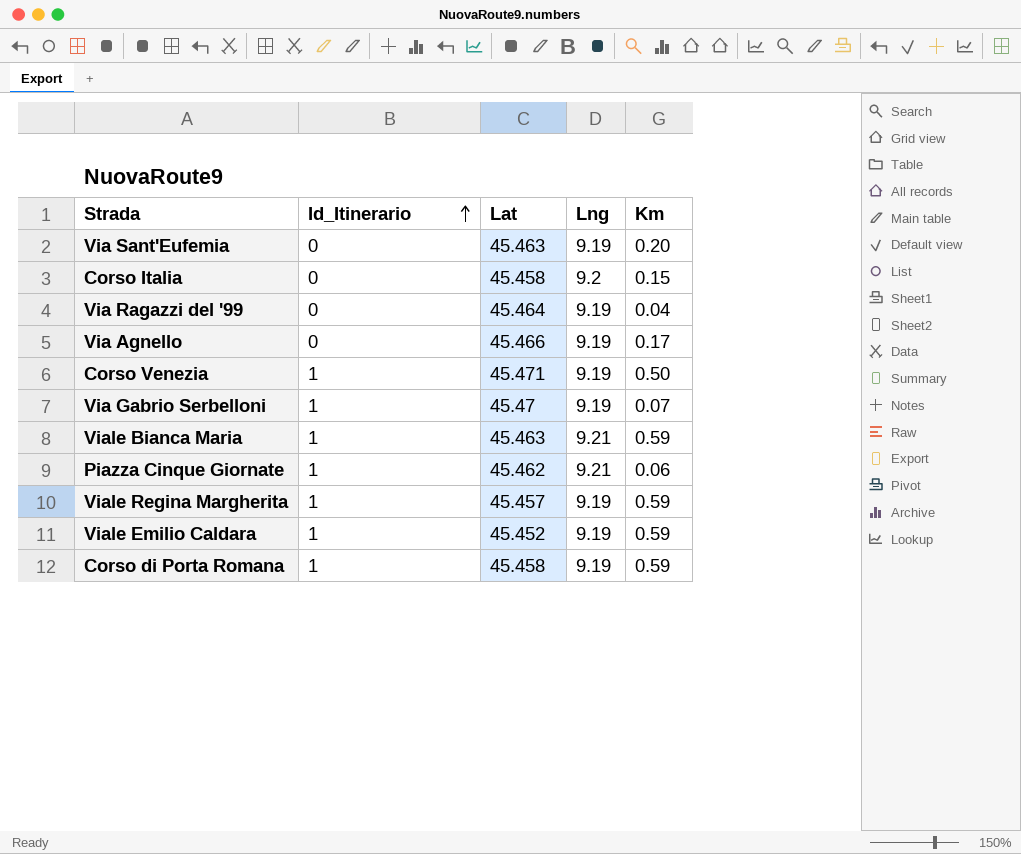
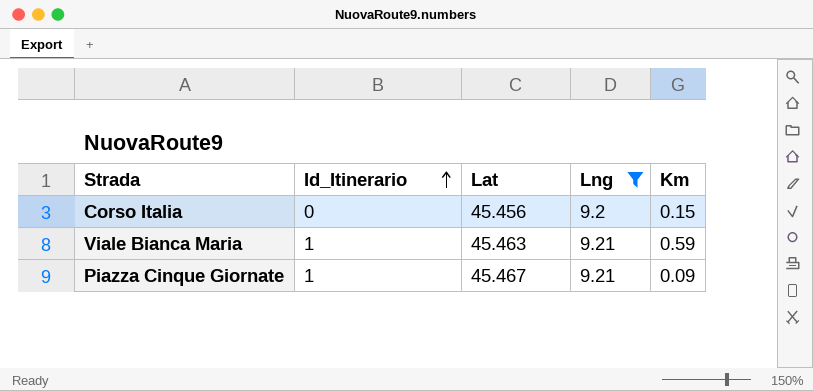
filter: none -> Lng != 9.19
Corso Italia | Lat: 45.458 -> 45.456
Piazza Cinque Giornate | Lat: 45.462 -> 45.467
Piazza Cinque Giornate | Km: 0.06 -> 0.09

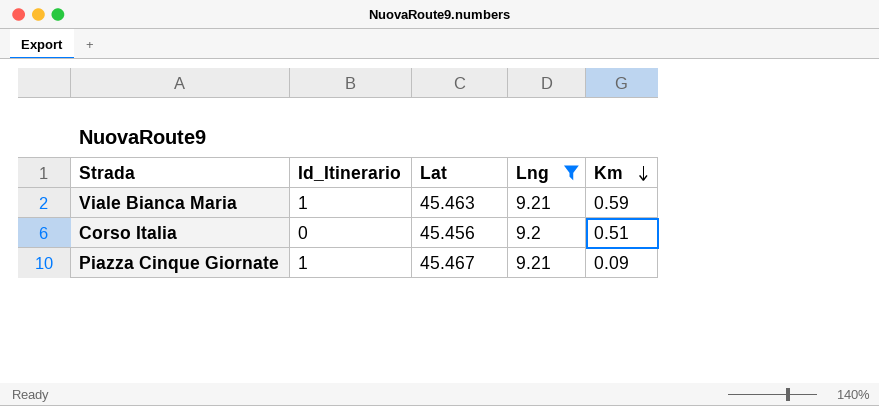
row order: Id_Itinerario ascending -> Km descending
Corso Italia | Km: 0.15 -> 0.51

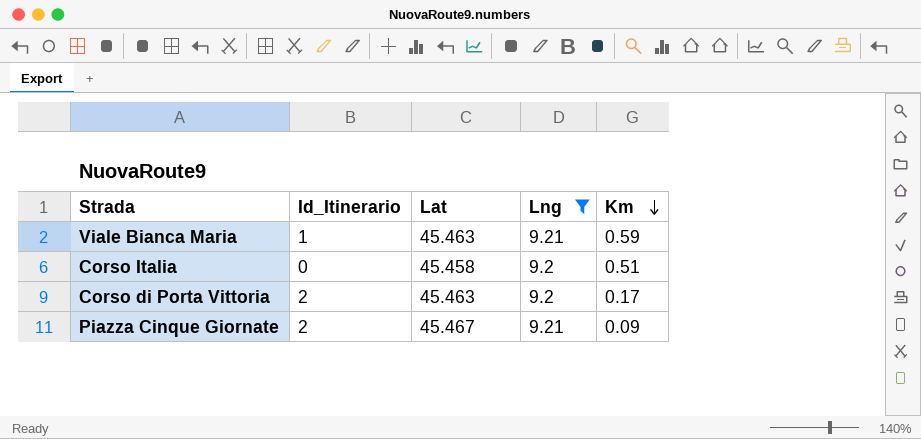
Corso Italia | Lat: 45.456 -> 45.458
row Corso di Porta Vittoria: none -> 2 | 45.463 | 9.2 | 0.17
Piazza Cinque Giornate | Id_Itinerario: 1 -> 2

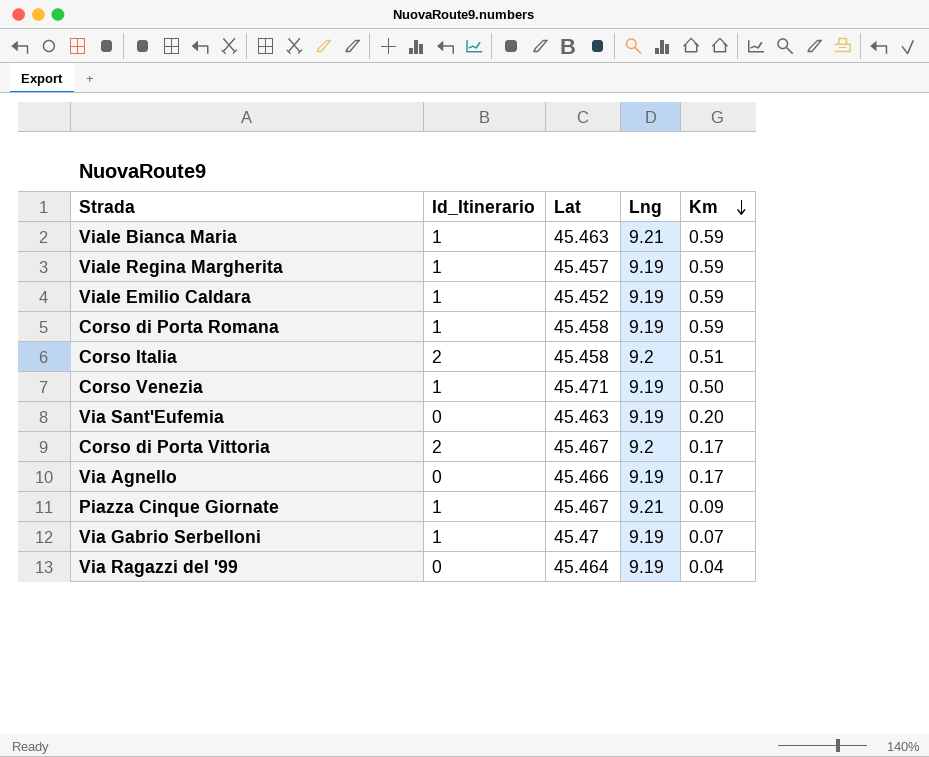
filter: Lng != 9.19 -> none
Corso Italia | Id_Itinerario: 0 -> 2
Corso di Porta Vittoria | Lat: 45.463 -> 45.467
Piazza Cinque Giornate | Id_Itinerario: 2 -> 1

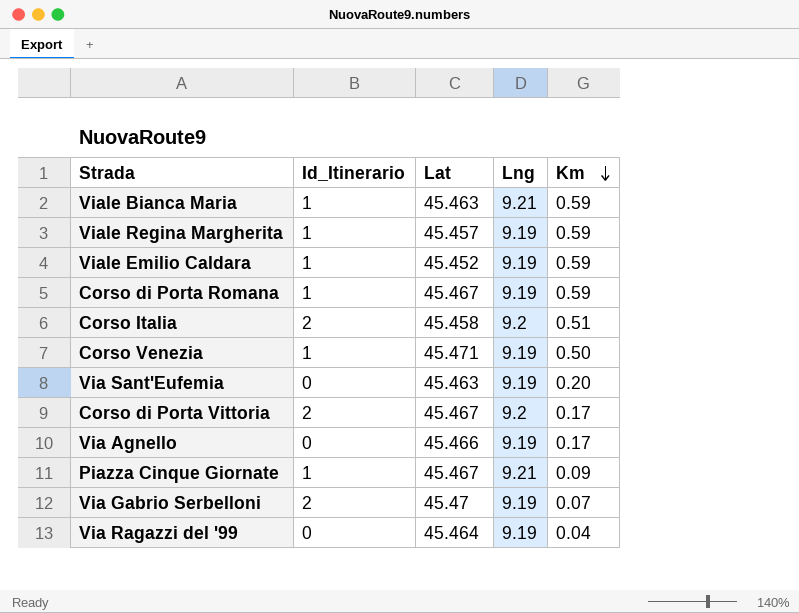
Corso di Porta Romana | Lat: 45.458 -> 45.467
Via Gabrio Serbelloni | Id_Itinerario: 1 -> 2

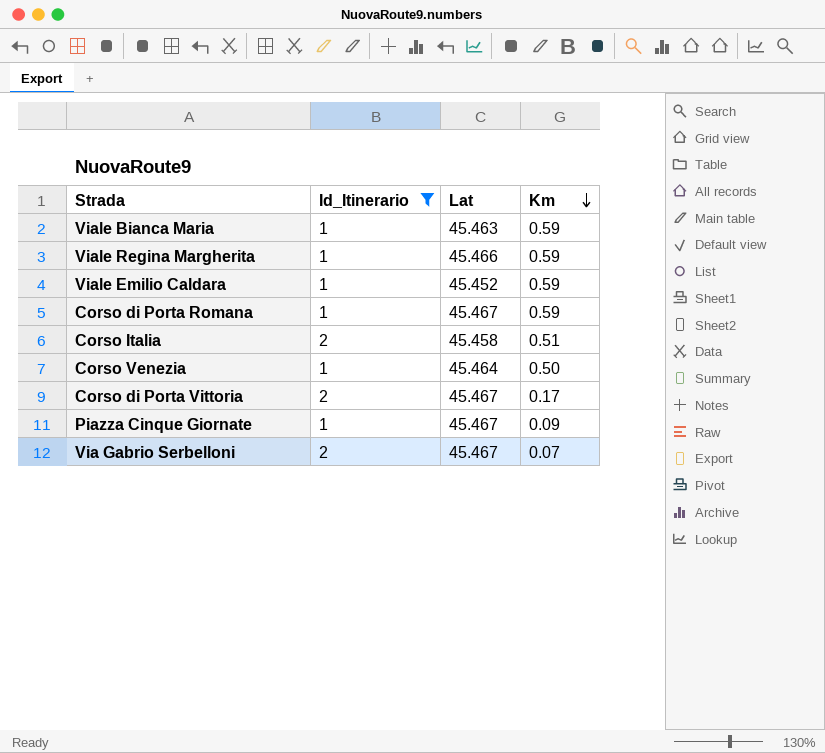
filter: none -> Id_Itinerario != 0
column Lng | position: 4 -> none
Viale Regina Margherita | Lat: 45.457 -> 45.466
Corso Venezia | Lat: 45.471 -> 45.464
Via Gabrio Serbelloni | Lat: 45.47 -> 45.467

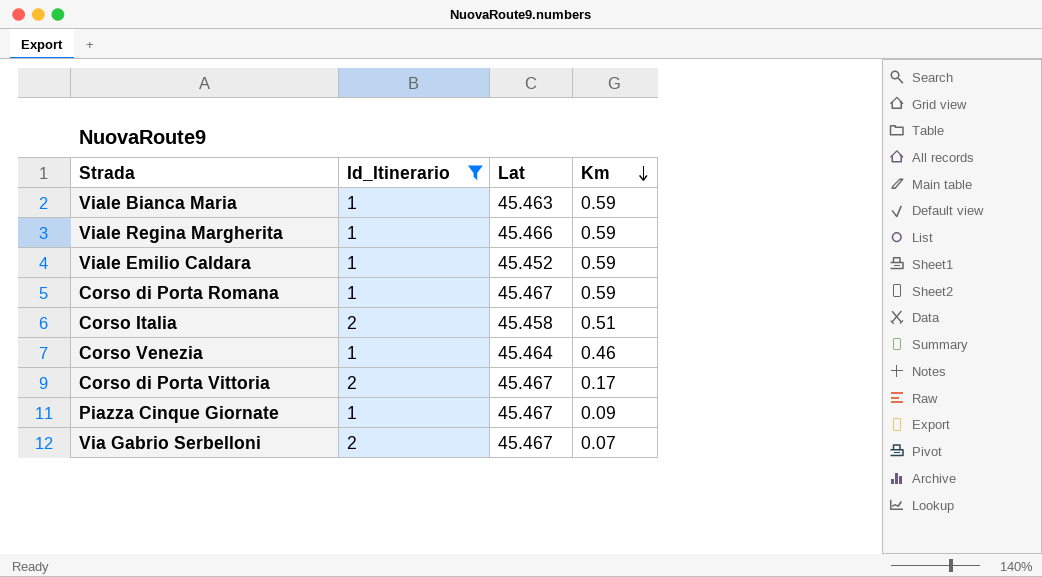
Corso Venezia | Km: 0.50 -> 0.46

